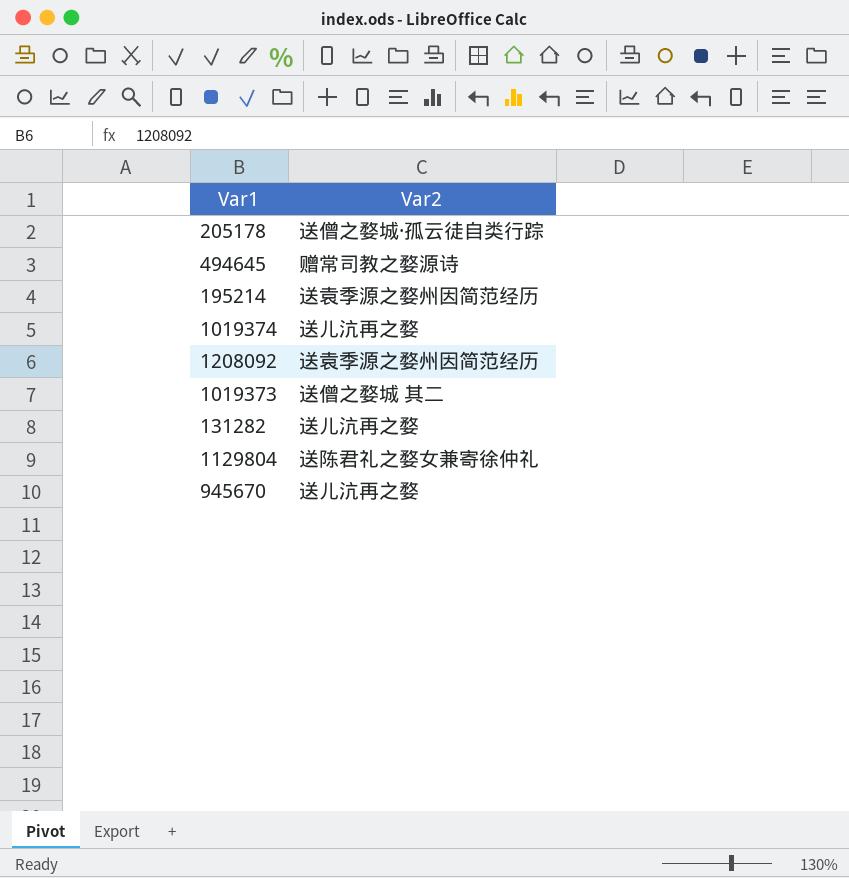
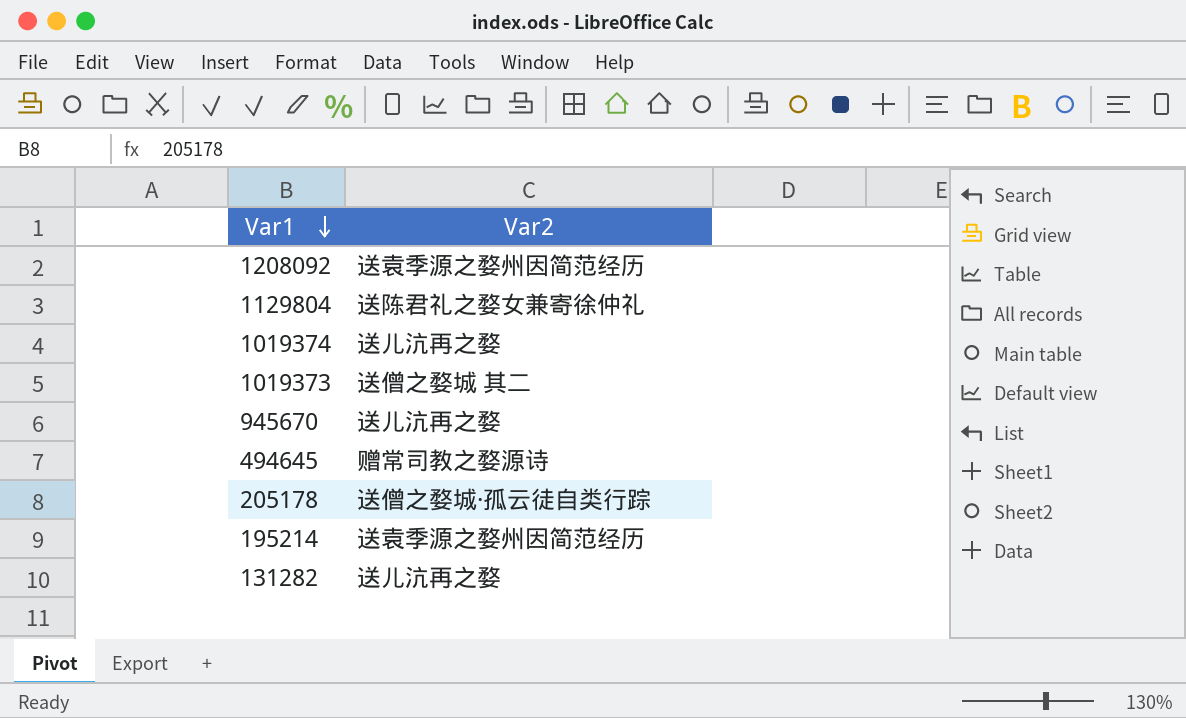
row order: none -> Var1 descending

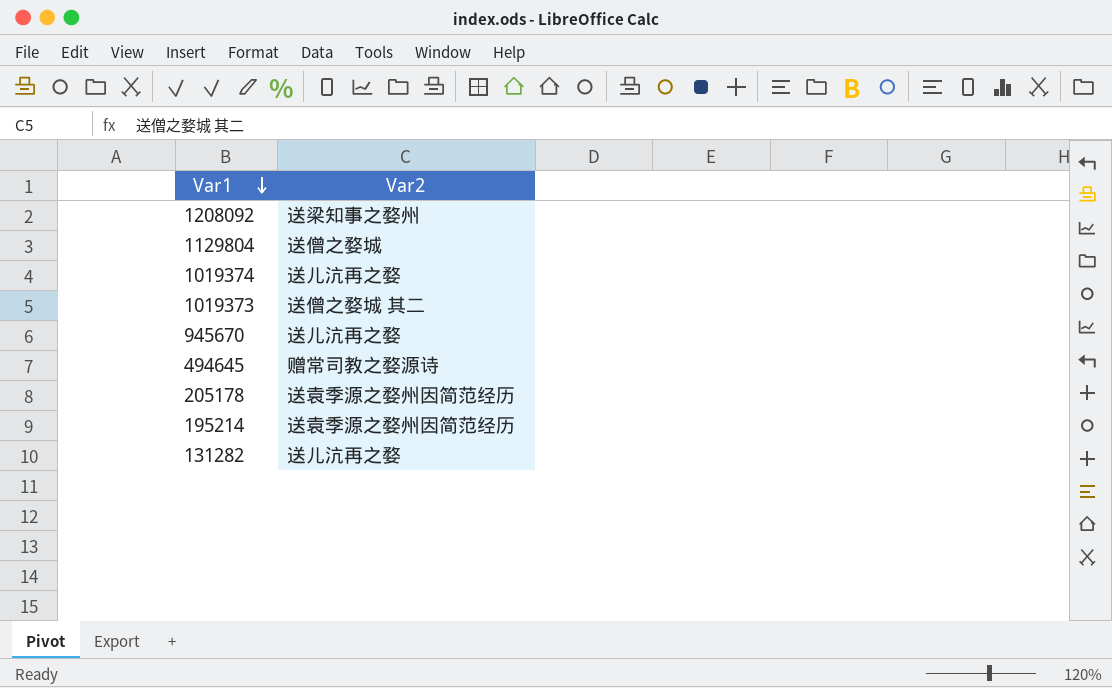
1208092 | Var2: 送袁季源之婺州因简范经历 -> 送梁知事之婺州
1129804 | Var2: 送陈君礼之婺女兼寄徐仲礼 -> 送僧之婺城
205178 | Var2: 送僧之婺城·孤云徒自类行踪 -> 送袁季源之婺州因简范经历

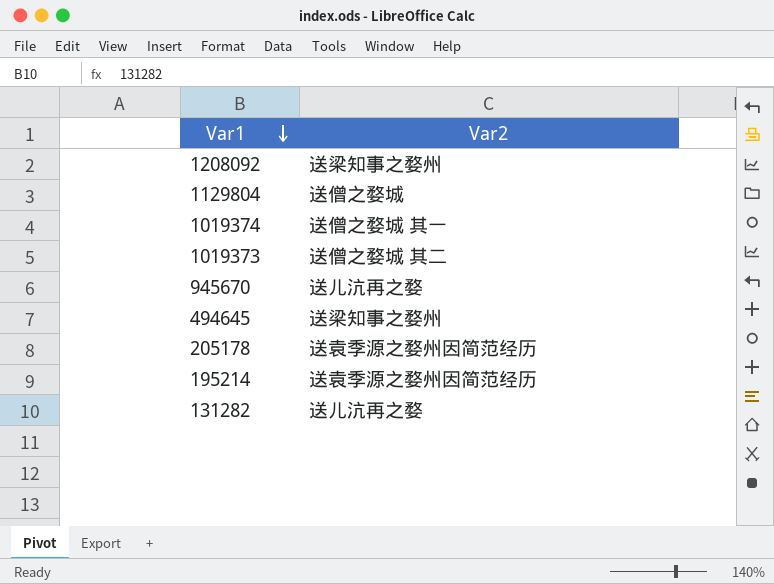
1019374 | Var2: 送儿沆再之婺 -> 送僧之婺城 其一
494645 | Var2: 赠常司教之婺源诗 -> 送梁知事之婺州

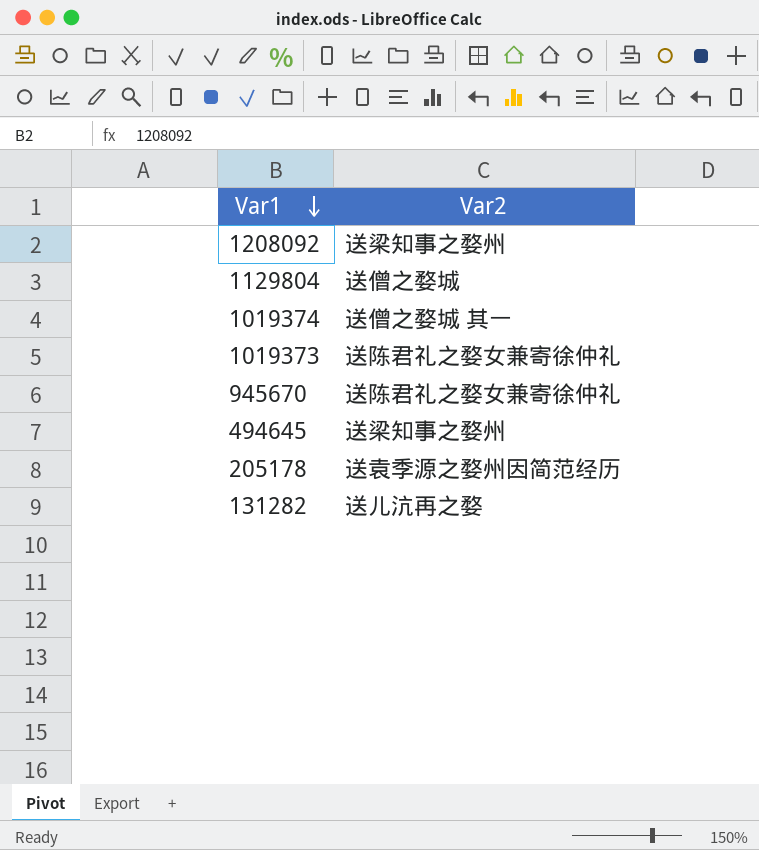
row 195214: 送袁季源之婺州因简范经历 -> none
1019373 | Var2: 送僧之婺城 其二 -> 送陈君礼之婺女兼寄徐仲礼
945670 | Var2: 送儿沆再之婺 -> 送陈君礼之婺女兼寄徐仲礼

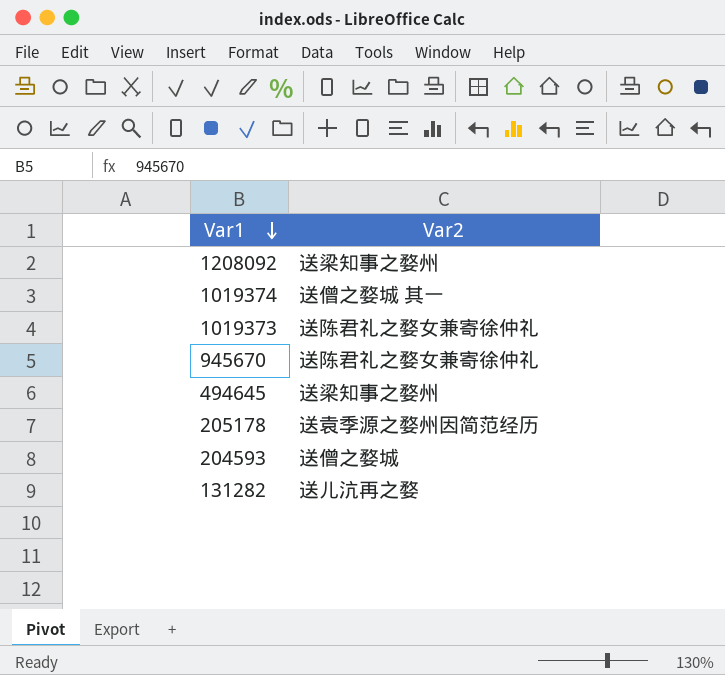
row 1129804: 送僧之婺城 -> none
row 204593: none -> 送僧之婺城

